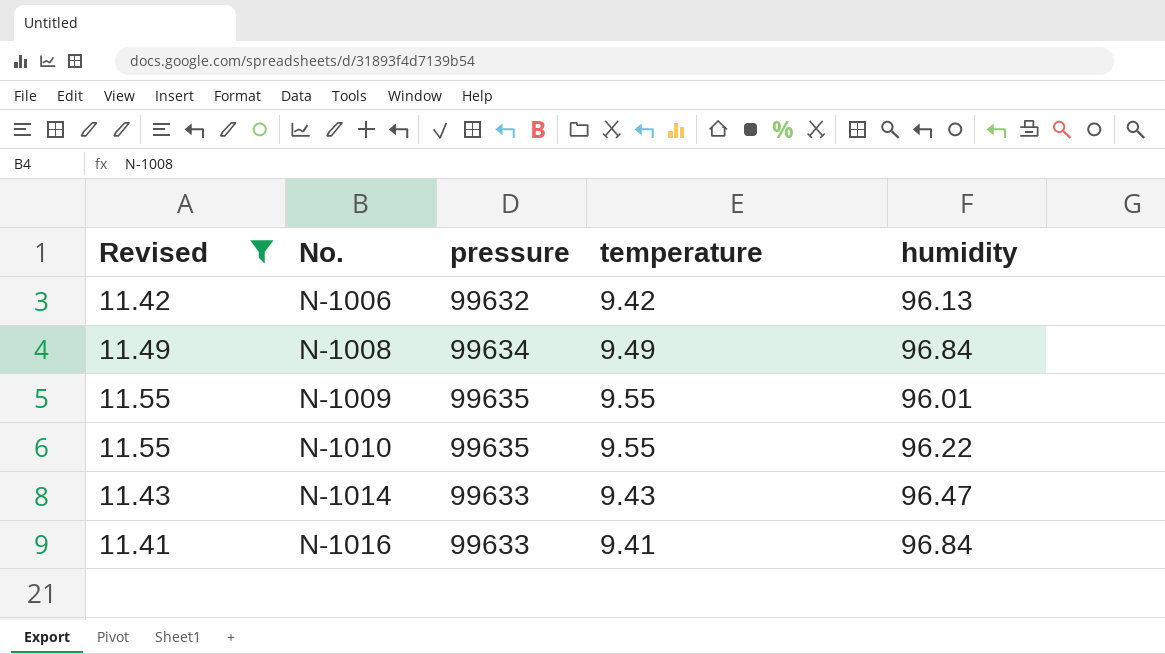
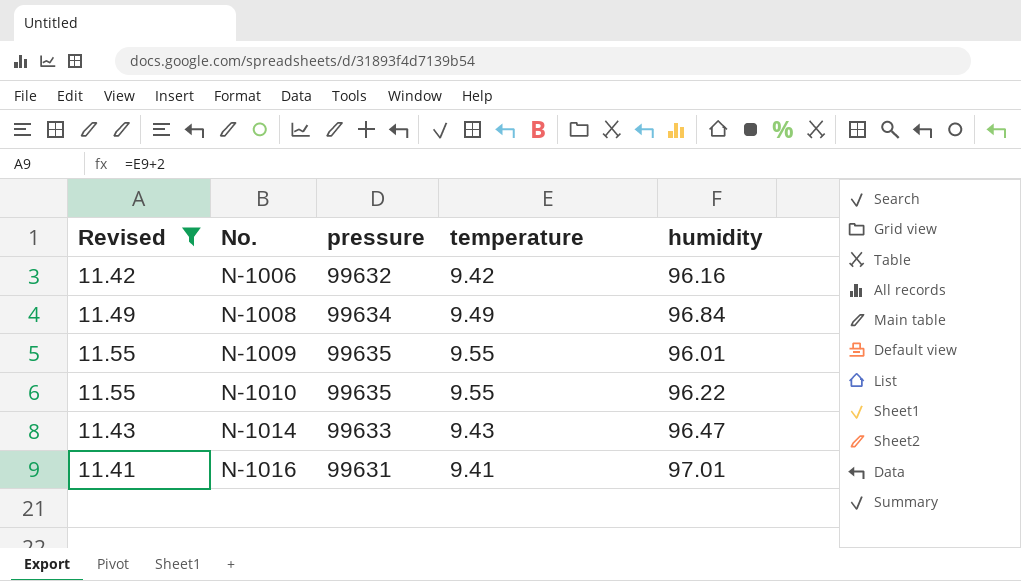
N-1006 | humidity: 96.13 -> 96.16
N-1016 | pressure: 99633 -> 99631
N-1016 | humidity: 96.84 -> 97.01

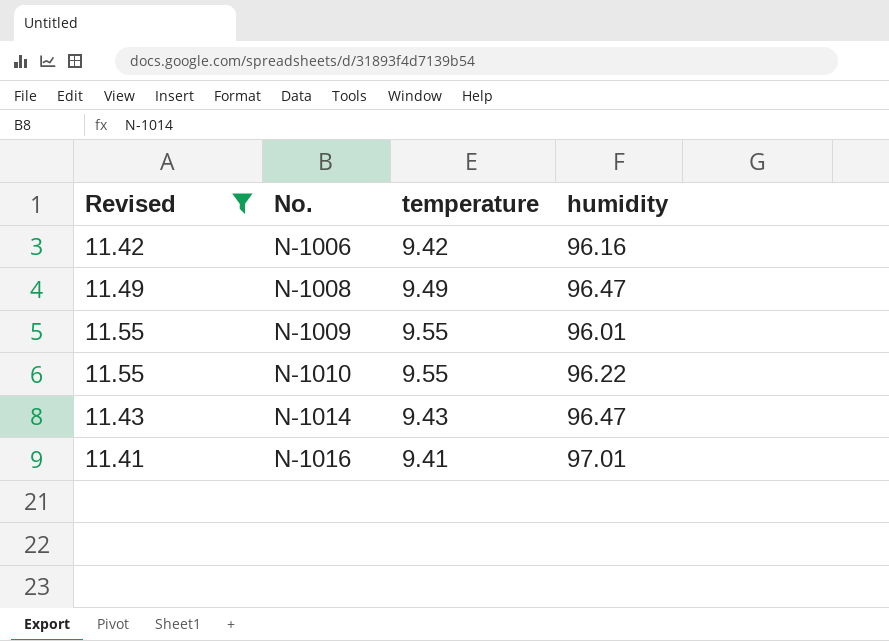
column pressure | position: 3 -> none
N-1008 | humidity: 96.84 -> 96.47

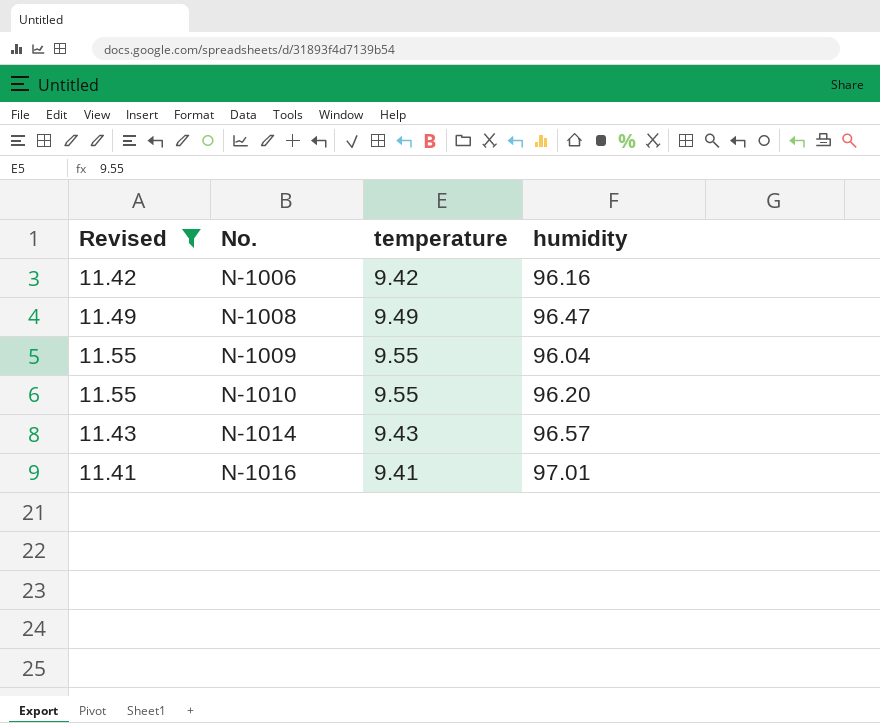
N-1009 | humidity: 96.01 -> 96.04
N-1010 | humidity: 96.22 -> 96.20
N-1014 | humidity: 96.47 -> 96.57

